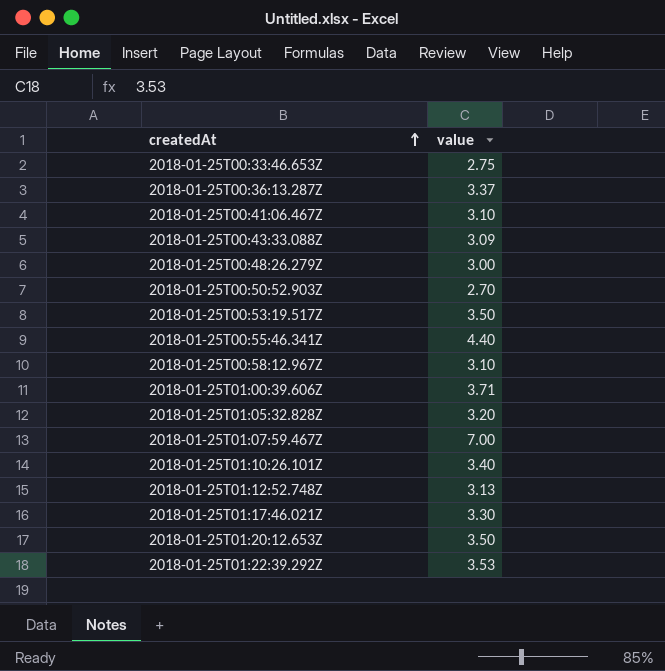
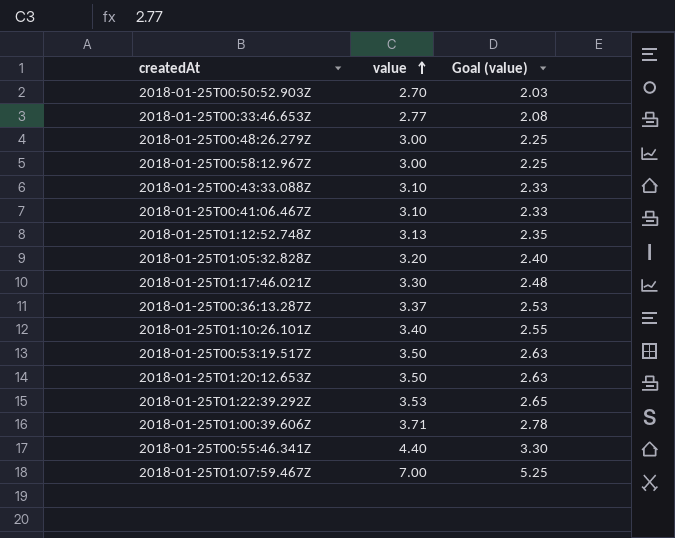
row order: createdAt ascending -> value ascending
column Goal (value) | formula: none -> [value] * 0.75
2018-01-25T00:33:46.653Z | value: 2.75 -> 2.77
2018-01-25T00:58:12.967Z | value: 3.10 -> 3.00
2018-01-25T00:43:33.088Z | value: 3.09 -> 3.10

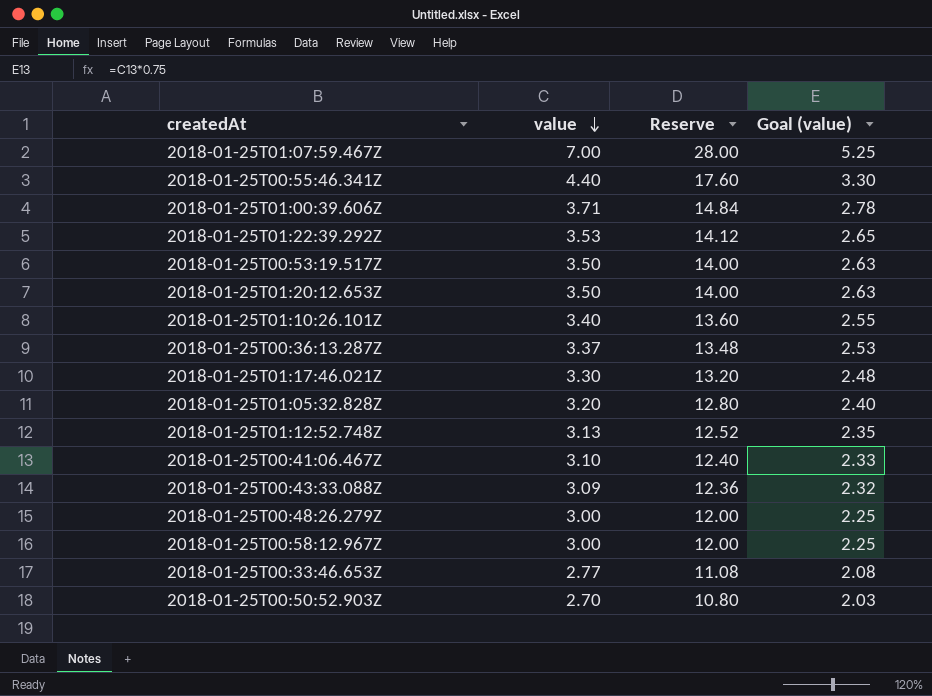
row order: value ascending -> value descending
column Reserve | formula: none -> [value] * 4
2018-01-25T00:43:33.088Z | value: 3.10 -> 3.09
2018-01-25T00:43:33.088Z | Goal (value): 2.33 -> 2.32

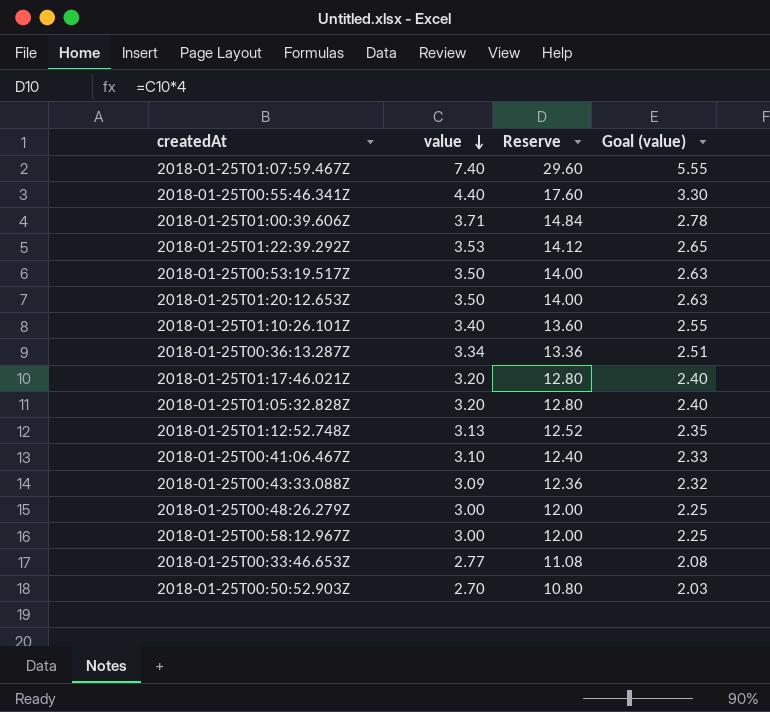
2018-01-25T01:07:59.467Z | value: 7.00 -> 7.40
2018-01-25T01:07:59.467Z | Reserve: 28.00 -> 29.60
2018-01-25T01:07:59.467Z | Goal (value): 5.25 -> 5.55
2018-01-25T00:36:13.287Z | value: 3.37 -> 3.34
2018-01-25T00:36:13.287Z | Reserve: 13.48 -> 13.36
2018-01-25T00:36:13.287Z | Goal (value): 2.53 -> 2.51
2018-01-25T01:17:46.021Z | value: 3.30 -> 3.20
2018-01-25T01:17:46.021Z | Reserve: 13.20 -> 12.80
2018-01-25T01:17:46.021Z | Goal (value): 2.48 -> 2.40

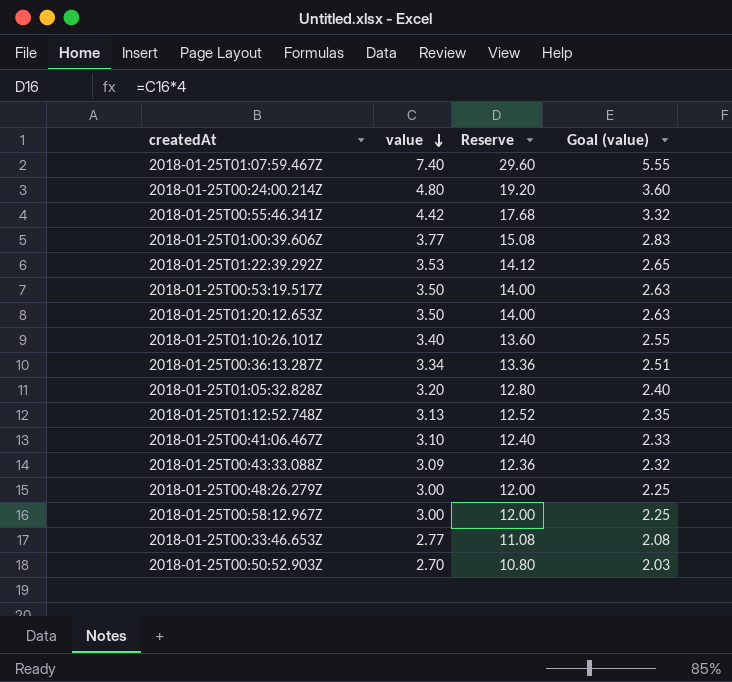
row 2018-01-25T01:17:46.021Z: 3.20 | 12.80 | 2.40 -> none
row 2018-01-25T00:24:00.214Z: none -> 4.80 | 19.20 | 3.60
2018-01-25T00:55:46.341Z | value: 4.40 -> 4.42
2018-01-25T00:55:46.341Z | Reserve: 17.60 -> 17.68
2018-01-25T00:55:46.341Z | Goal (value): 3.30 -> 3.32
2018-01-25T01:00:39.606Z | value: 3.71 -> 3.77
2018-01-25T01:00:39.606Z | Reserve: 14.84 -> 15.08
2018-01-25T01:00:39.606Z | Goal (value): 2.78 -> 2.83

